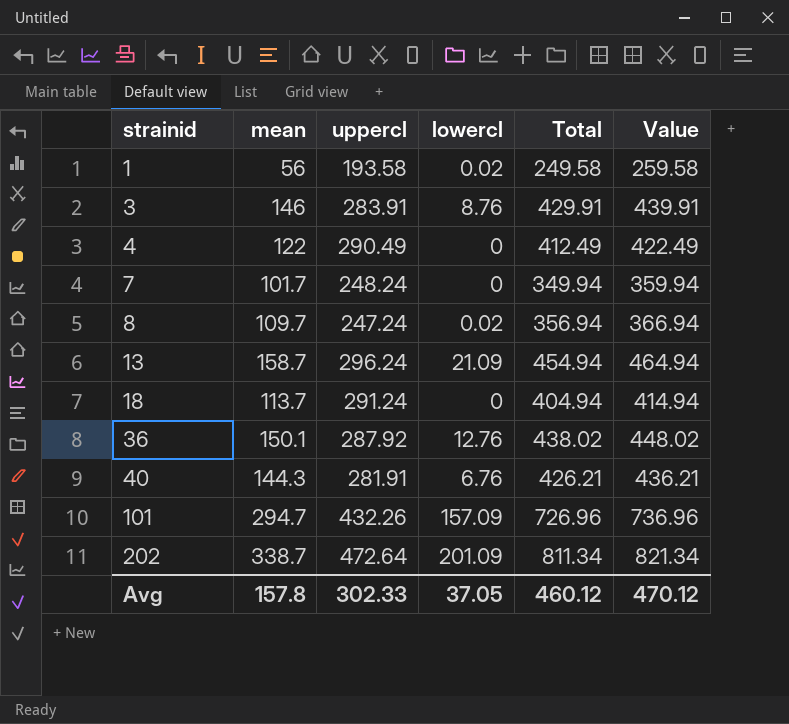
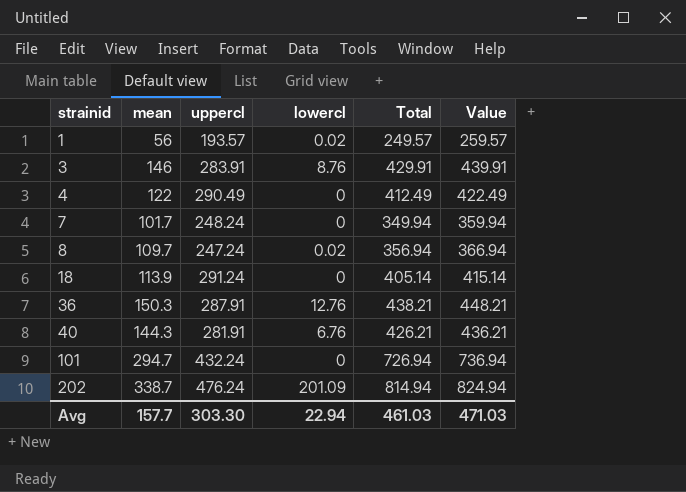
row 13: 158.7 | 296.24 | 21.09 | 454.94 | 464.94 -> none
1 | uppercl: 193.58 -> 193.57
1 | Total: 249.58 -> 249.57
1 | Value: 259.58 -> 259.57
18 | mean: 113.7 -> 113.9
18 | Total: 404.94 -> 405.14
18 | Value: 414.94 -> 415.14
36 | mean: 150.1 -> 150.3
36 | uppercl: 287.92 -> 287.91
36 | Total: 438.02 -> 438.21
36 | Value: 448.02 -> 448.21
101 | uppercl: 432.26 -> 432.24
101 | lowercl: 157.09 -> 0
101 | Total: 726.96 -> 726.94
101 | Value: 736.96 -> 736.94
202 | uppercl: 472.64 -> 476.24
202 | Total: 811.34 -> 814.94
202 | Value: 821.34 -> 824.94
Avg | mean: 157.8 -> 157.7
Avg | uppercl: 302.33 -> 303.30
Avg | lowercl: 37.05 -> 22.94
Avg | Total: 460.12 -> 461.03
Avg | Value: 470.12 -> 471.03

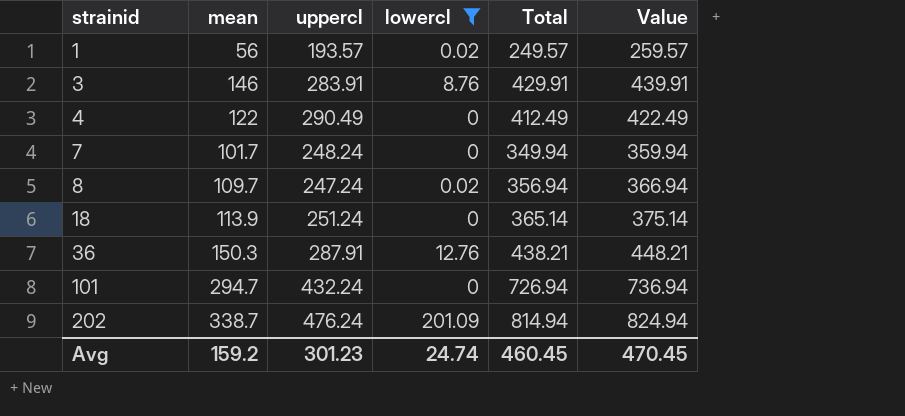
filter: none -> lowercl != 6.76
18 | uppercl: 291.24 -> 251.24
18 | Total: 405.14 -> 365.14
18 | Value: 415.14 -> 375.14
Avg | mean: 157.7 -> 159.2
Avg | uppercl: 303.30 -> 301.23
Avg | lowercl: 22.94 -> 24.74
Avg | Total: 461.03 -> 460.45
Avg | Value: 471.03 -> 470.45

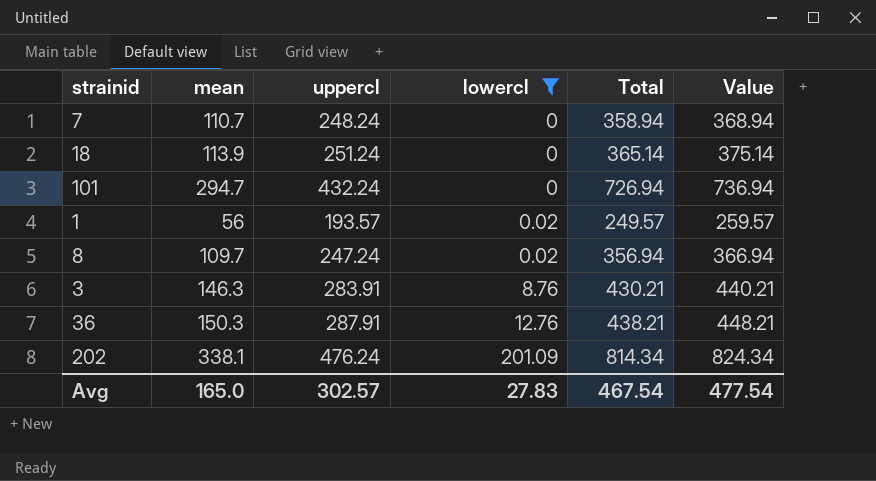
row order: strainid ascending -> lowercl ascending
row 4: 122 | 290.49 | 0 | 412.49 | 422.49 -> none
7 | mean: 101.7 -> 110.7
7 | Total: 349.94 -> 358.94
7 | Value: 359.94 -> 368.94
3 | mean: 146 -> 146.3
3 | Total: 429.91 -> 430.21
3 | Value: 439.91 -> 440.21
202 | mean: 338.7 -> 338.1
202 | Total: 814.94 -> 814.34
202 | Value: 824.94 -> 824.34
Avg | mean: 159.2 -> 165.0
Avg | uppercl: 301.23 -> 302.57
Avg | lowercl: 24.74 -> 27.83
Avg | Total: 460.45 -> 467.54
Avg | Value: 470.45 -> 477.54

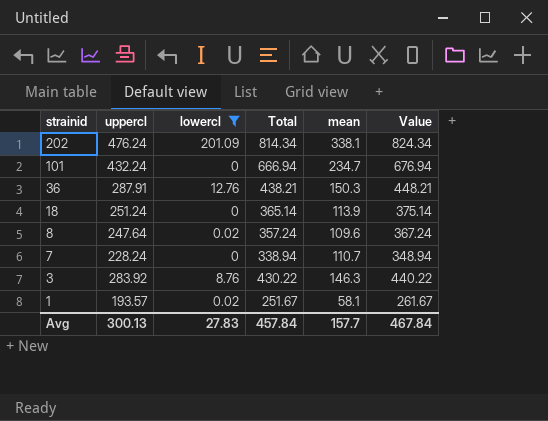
row order: lowercl ascending -> strainid descending
column mean | position: 2 -> 5
101 | Total: 726.94 -> 666.94
101 | mean: 294.7 -> 234.7
101 | Value: 736.94 -> 676.94
8 | uppercl: 247.24 -> 247.64
8 | Total: 356.94 -> 357.24
8 | mean: 109.7 -> 109.6
8 | Value: 366.94 -> 367.24
7 | uppercl: 248.24 -> 228.24
7 | Total: 358.94 -> 338.94
7 | Value: 368.94 -> 348.94
3 | uppercl: 283.91 -> 283.92
3 | Total: 430.21 -> 430.22
3 | Value: 440.21 -> 440.22
1 | Total: 249.57 -> 251.67
1 | mean: 56 -> 58.1
1 | Value: 259.57 -> 261.67
Avg | uppercl: 302.57 -> 300.13
Avg | Total: 467.54 -> 457.84
Avg | mean: 165.0 -> 157.7
Avg | Value: 477.54 -> 467.84

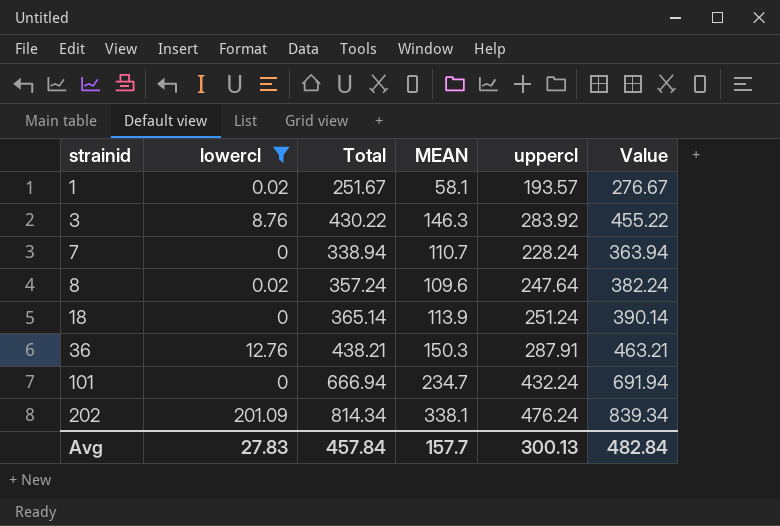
row order: strainid descending -> strainid ascending
column name: mean -> MEAN
column uppercl | position: 2 -> 5
column Value | formula: [Total] + 10 -> [Total] + 25
Avg | Value: 467.84 -> 482.84

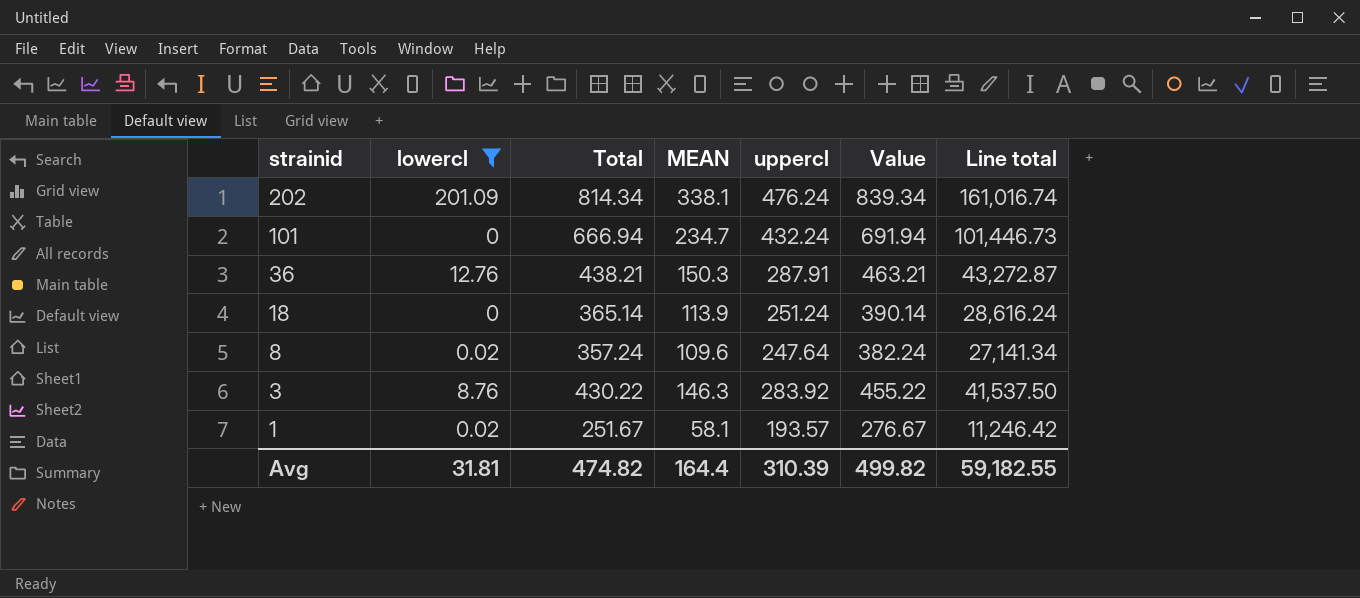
row order: strainid ascending -> strainid descending
column Line total | formula: none -> [MEAN] * [uppercl]
row 7: 0 | 338.94 | 110.7 | 228.24 | 363.94 -> none
Avg | lowercl: 27.83 -> 31.81
Avg | Total: 457.84 -> 474.82
Avg | MEAN: 157.7 -> 164.4
Avg | uppercl: 300.13 -> 310.39
Avg | Value: 482.84 -> 499.82

